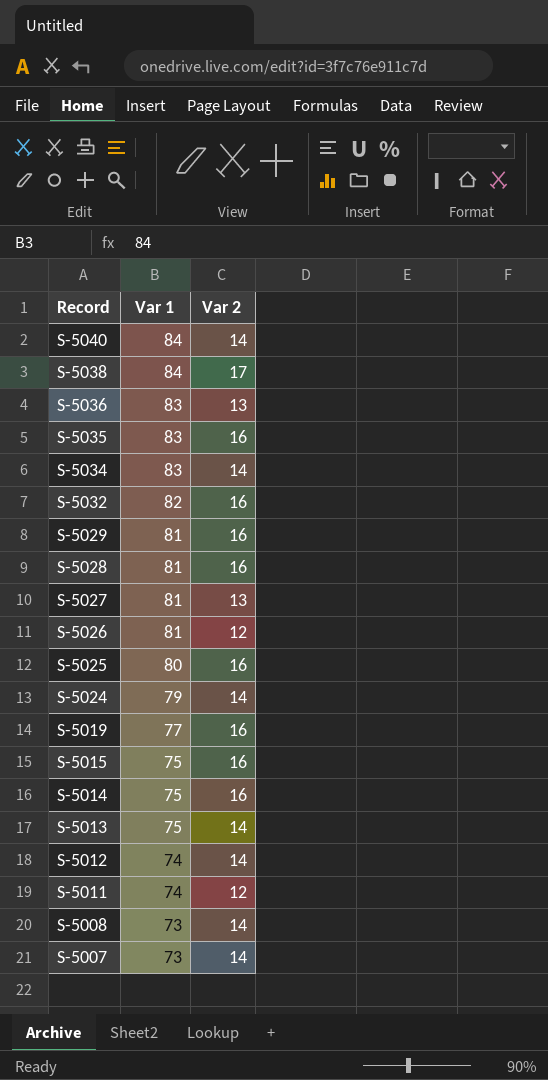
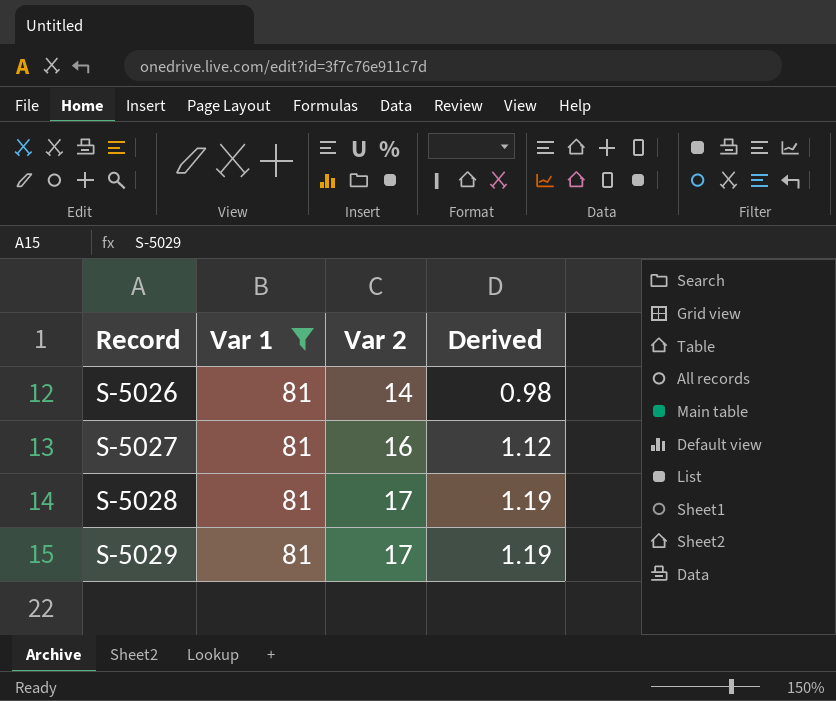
filter: none -> Var 1 = 81
row order: Record descending -> Record ascending
column Derived | formula: none -> [Var 2] * 0.07
S-5026 | Var 2: 12 -> 14
S-5027 | Var 2: 13 -> 16
S-5028 | Var 2: 16 -> 17
S-5029 | Var 2: 16 -> 17

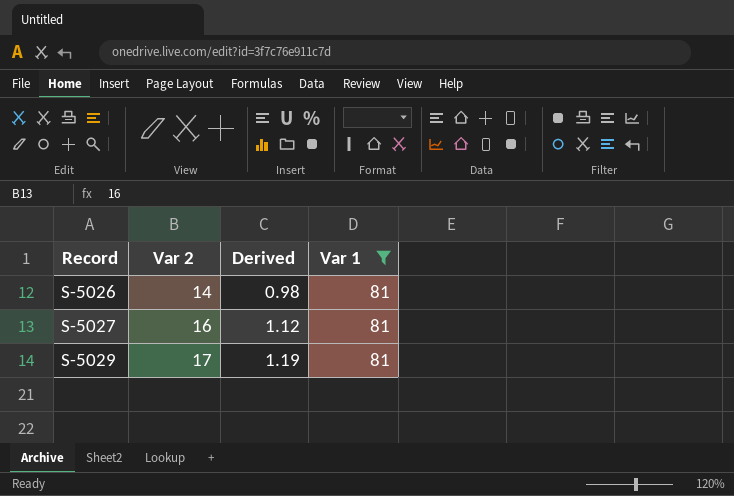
column Var 1 | position: 2 -> 4
row S-5028: 81 | 17 | 1.19 -> none

